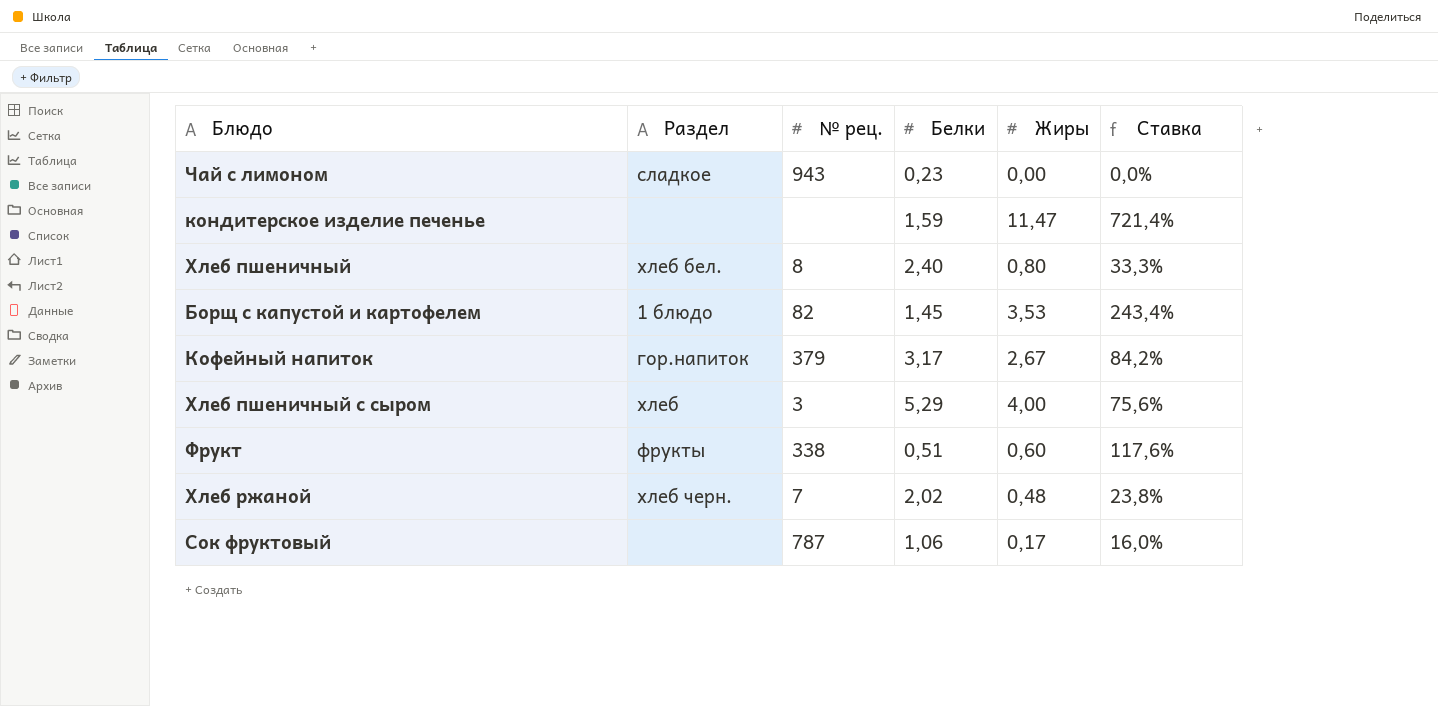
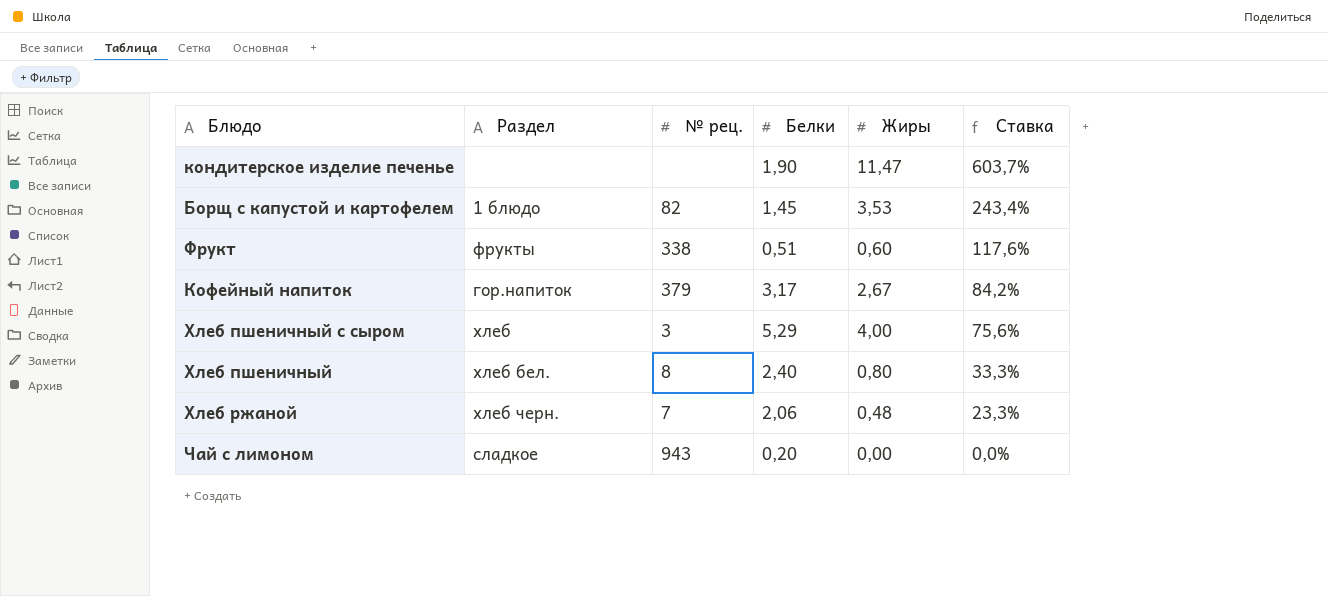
row order: none -> Ставка descending
row Сок фруктовый: none | 787 | 1,06 | 0,17 | 16,0% -> none
кондитерское изделие печенье | Белки: 1,59 -> 1,90
кондитерское изделие печенье | Ставка: 721,4% -> 603,7%
Хлеб ржаной | Белки: 2,02 -> 2,06
Хлеб ржаной | Ставка: 23,8% -> 23,3%
Чай с лимоном | Белки: 0,23 -> 0,20

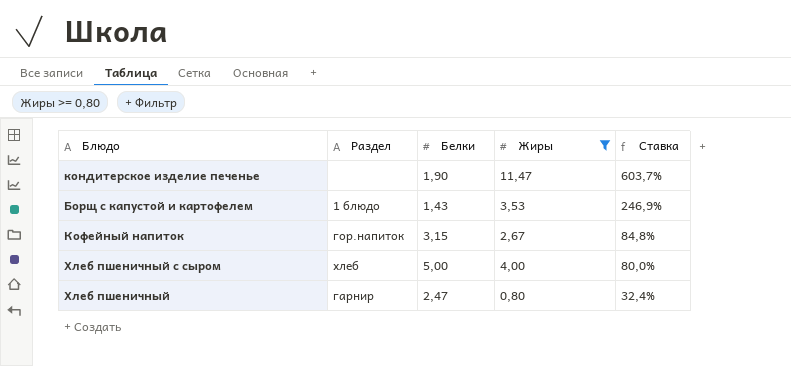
filter: none -> Жиры >= 0,80
column № рец. | position: 3 -> none
Борщ с капустой и картофелем | Белки: 1,45 -> 1,43
Борщ с капустой и картофелем | Ставка: 243,4% -> 246,9%
Кофейный напиток | Белки: 3,17 -> 3,15
Кофейный напиток | Ставка: 84,2% -> 84,8%
Хлеб пшеничный с сыром | Белки: 5,29 -> 5,00
Хлеб пшеничный с сыром | Ставка: 75,6% -> 80,0%
Хлеб пшеничный | Раздел: хлеб бел. -> гарнир
Хлеб пшеничный | Белки: 2,40 -> 2,47
Хлеб пшеничный | Ставка: 33,3% -> 32,4%

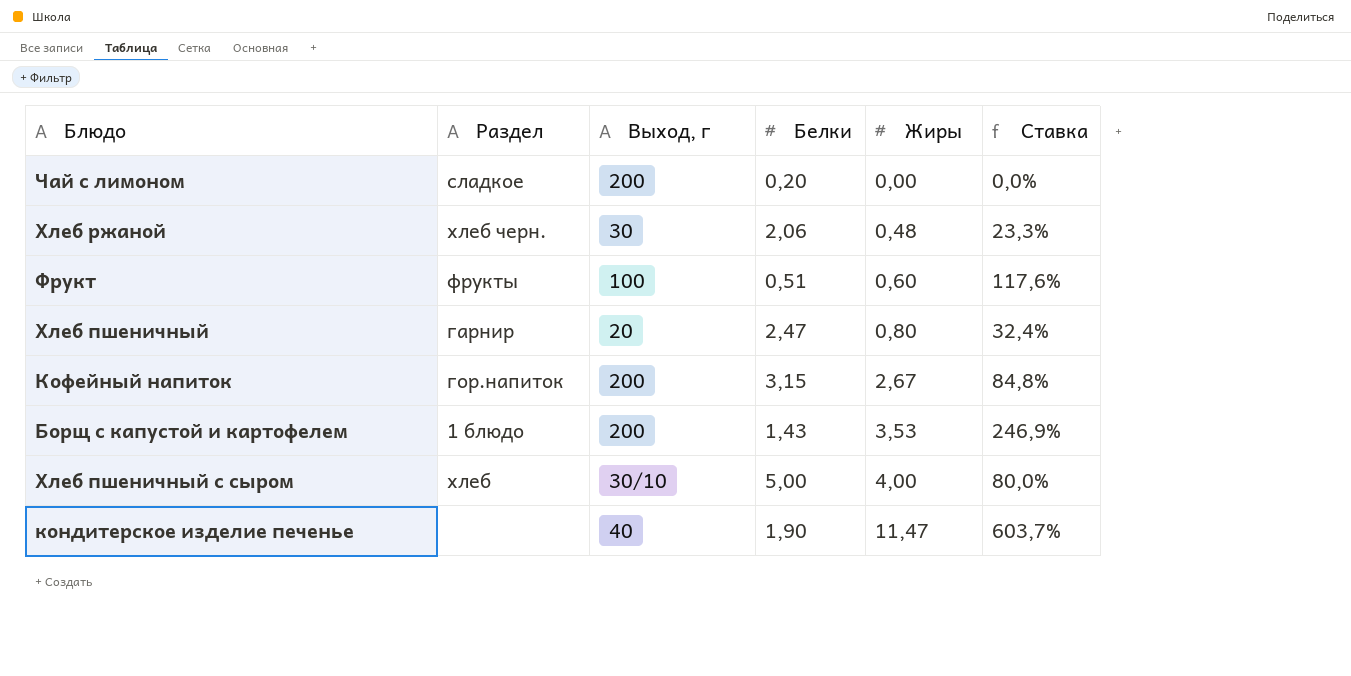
filter: Жиры >= 0,80 -> none
row order: Ставка descending -> Жиры ascending
column Выход, г | position: none -> 3

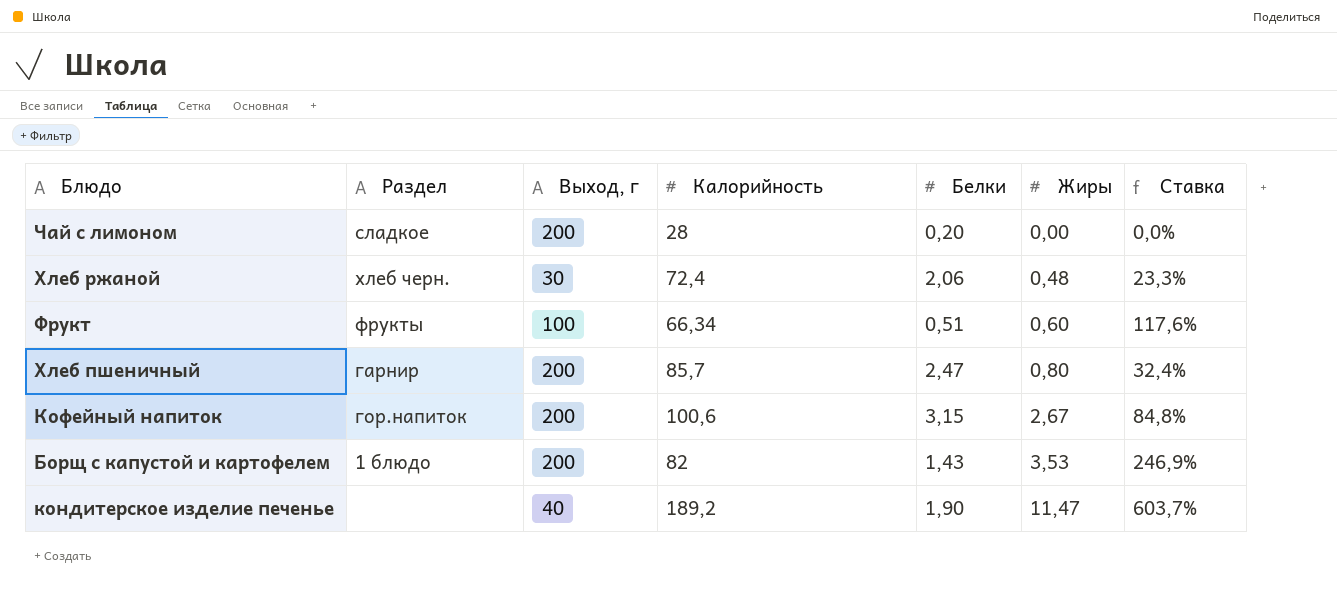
column Калорийность | position: none -> 4
row Хлеб пшеничный с сыром: хлеб | 30/10 | 5,00 | 4,00 | 80,0% -> none
Хлеб пшеничный | Выход, г: 20 -> 200

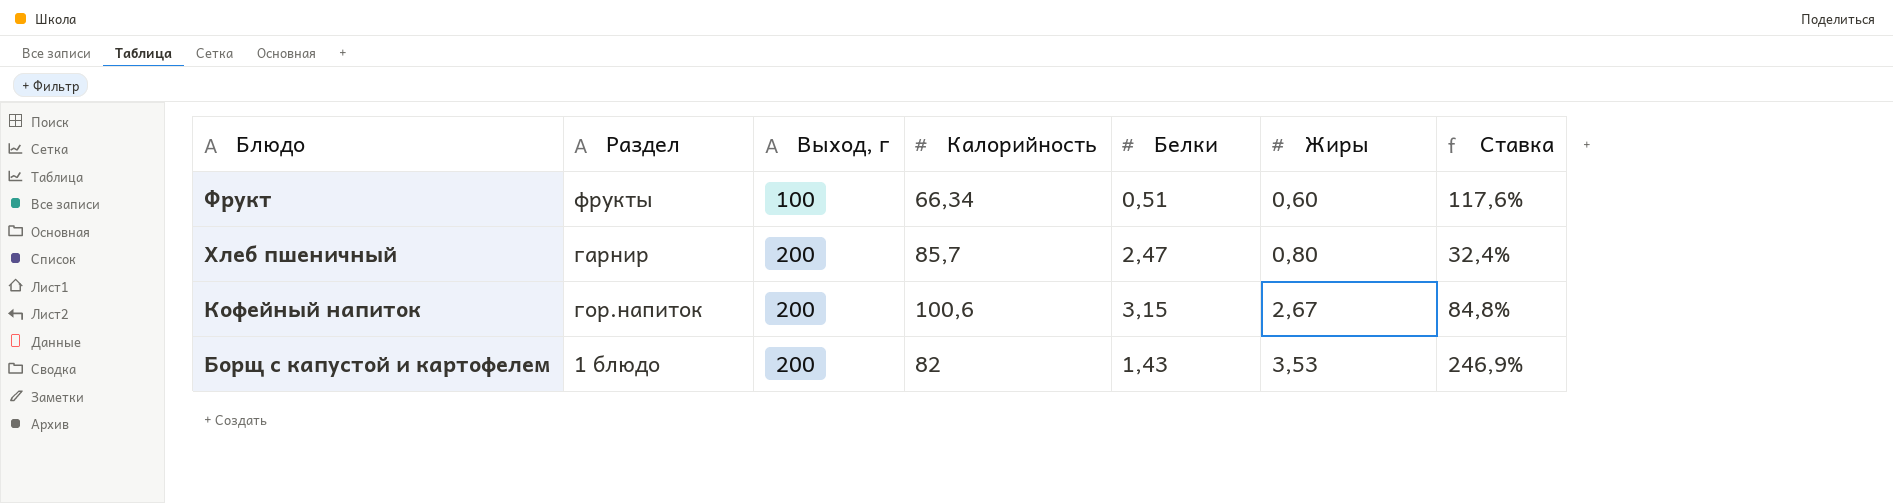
row Чай с лимоном: сладкое | 200 | 28 | 0,20 | 0,00 | 0,0% -> none
row Хлеб ржаной: хлеб черн. | 30 | 72,4 | 2,06 | 0,48 | 23,3% -> none
row кондитерское изделие печенье: none | 40 | 189,2 | 1,90 | 11,47 | 603,7% -> none

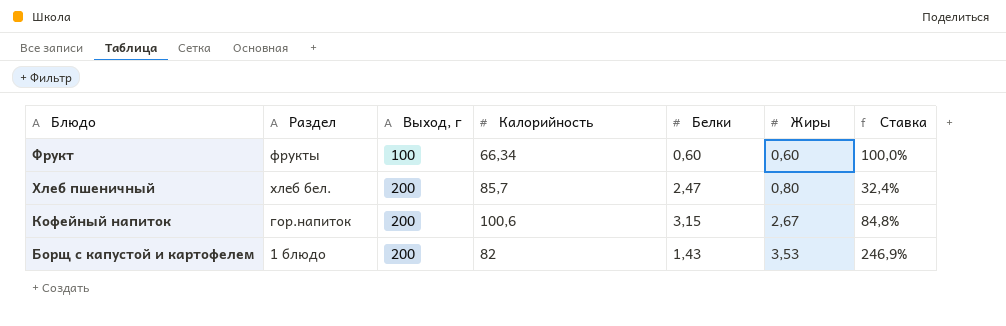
Фрукт | Белки: 0,51 -> 0,60
Фрукт | Ставка: 117,6% -> 100,0%
Хлеб пшеничный | Раздел: гарнир -> хлеб бел.

